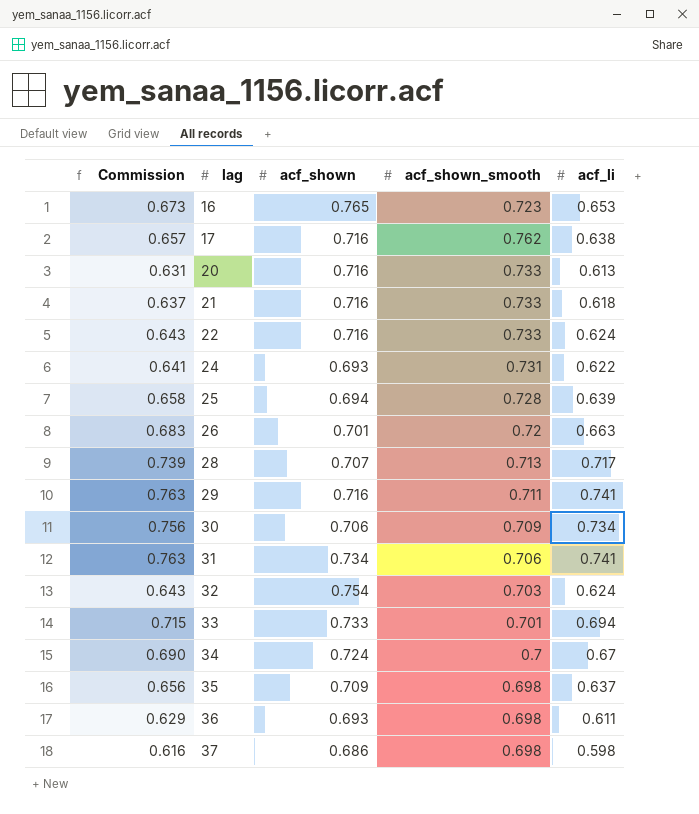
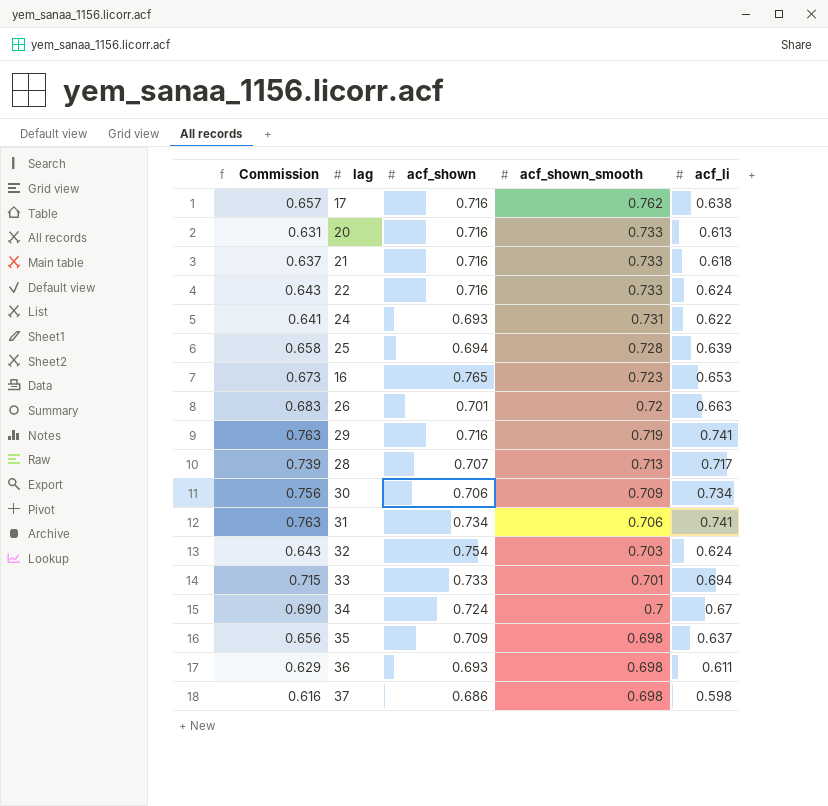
row order: lag ascending -> acf_shown_smooth descending
29 | acf_shown_smooth: 0.711 -> 0.719

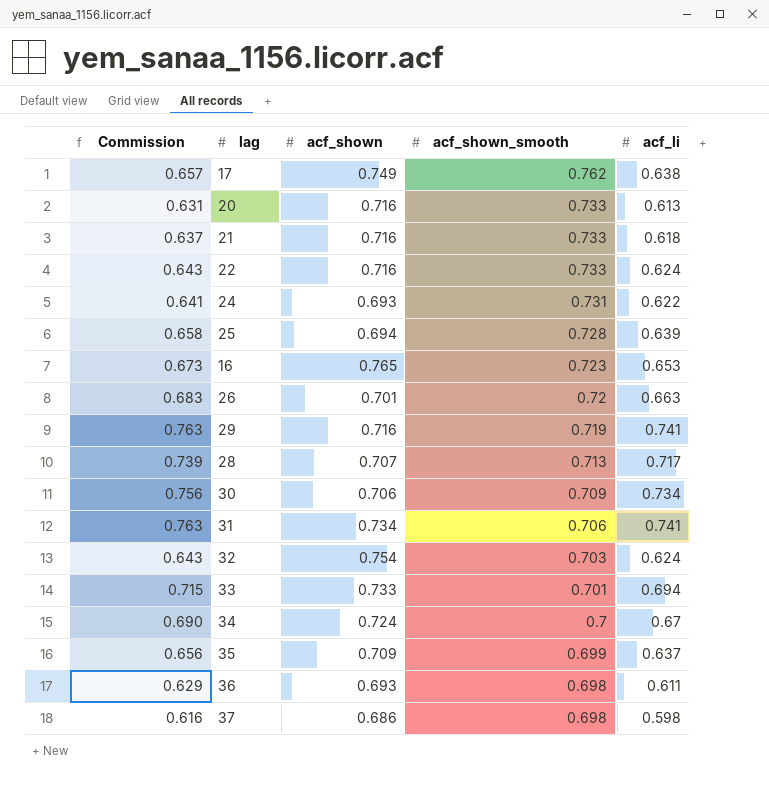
17 | acf_shown: 0.716 -> 0.749
35 | acf_shown_smooth: 0.698 -> 0.699

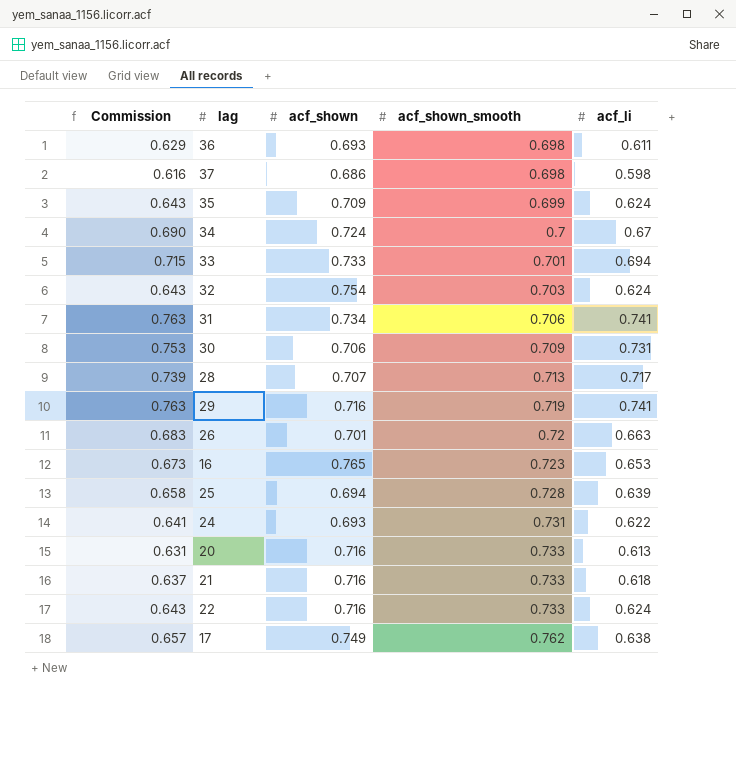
row order: acf_shown_smooth descending -> acf_shown_smooth ascending
35 | Commission: 0.656 -> 0.643
35 | acf_li: 0.637 -> 0.624
30 | Commission: 0.756 -> 0.753
30 | acf_li: 0.734 -> 0.731

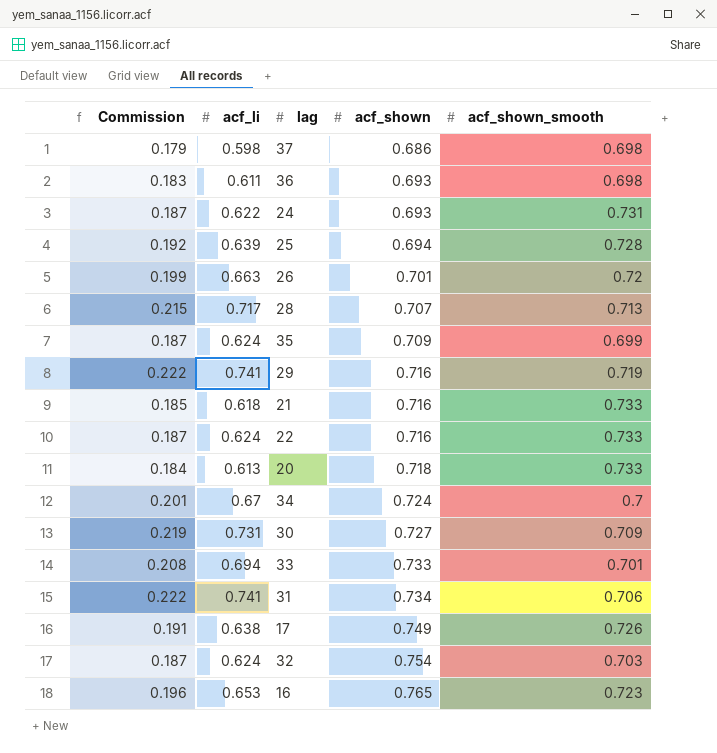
row order: acf_shown_smooth ascending -> acf_shown ascending
column Commission | formula: [acf_li] * 1.03 -> [acf_li] * 0.3
column acf_li | position: 5 -> 2
20 | acf_shown: 0.716 -> 0.718
30 | acf_shown: 0.706 -> 0.727
17 | acf_shown_smooth: 0.762 -> 0.726

